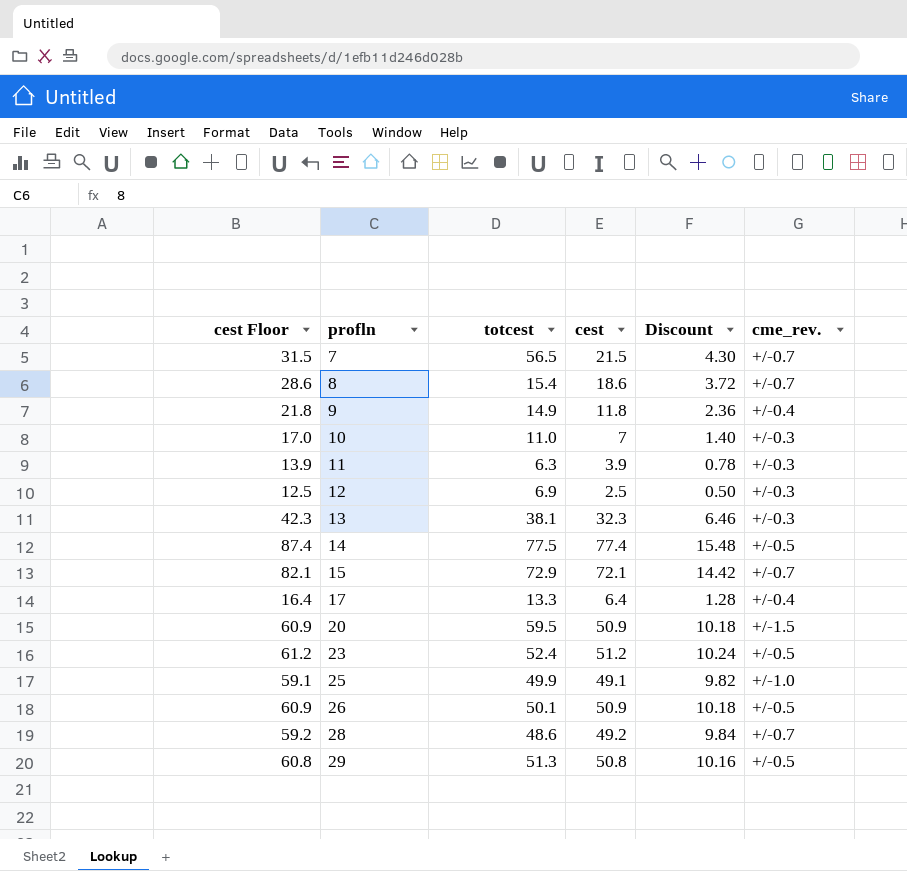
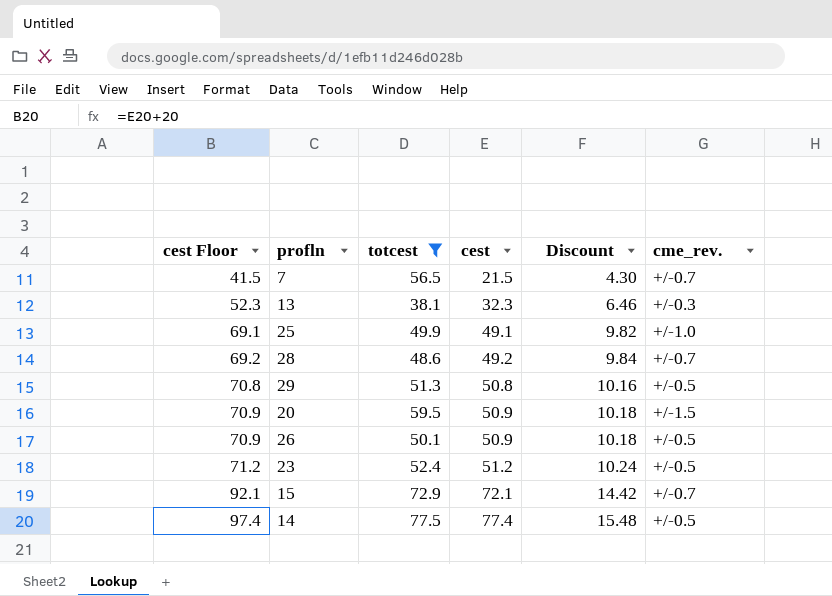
filter: none -> totcest >= 38.1
row order: profln ascending -> cest Floor ascending
column cest Floor | formula: [cest] + 10 -> [cest] + 20

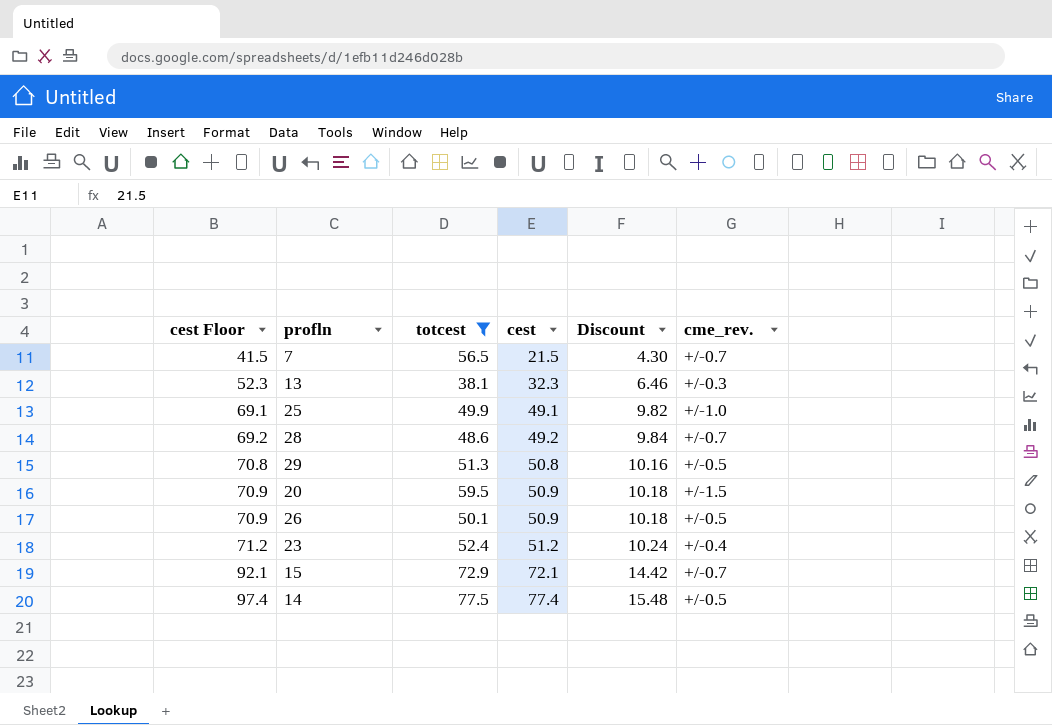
23 | cme_rev.: +/-0.5 -> +/-0.4

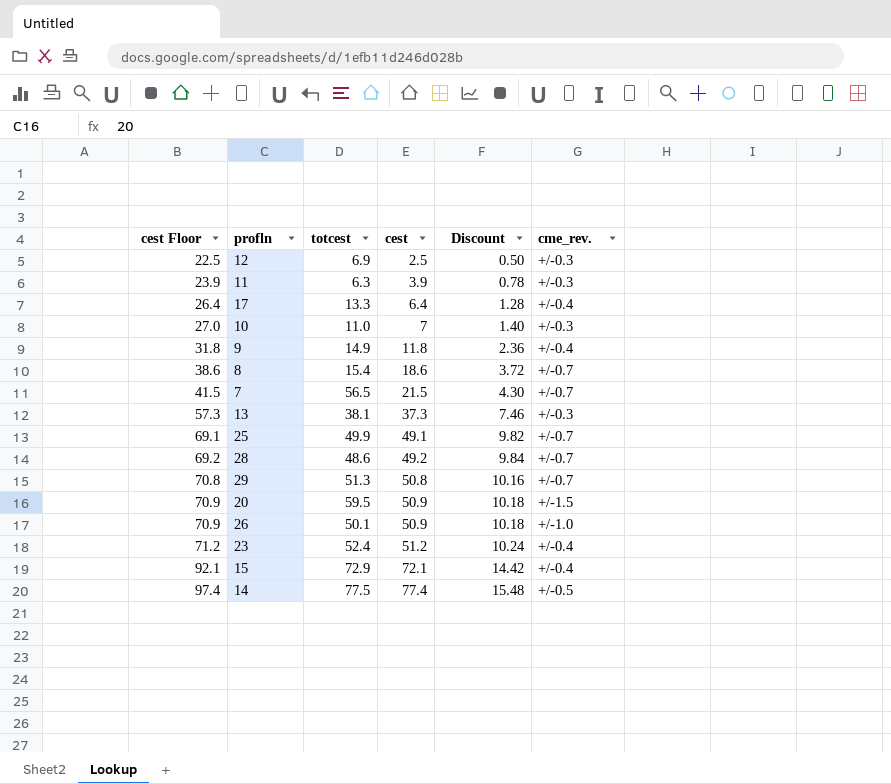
filter: totcest >= 38.1 -> none
13 | cest Floor: 52.3 -> 57.3
13 | cest: 32.3 -> 37.3
13 | Discount: 6.46 -> 7.46
25 | cme_rev.: +/-1.0 -> +/-0.7
29 | cme_rev.: +/-0.5 -> +/-0.7
26 | cme_rev.: +/-0.5 -> +/-1.0
15 | cme_rev.: +/-0.7 -> +/-0.4

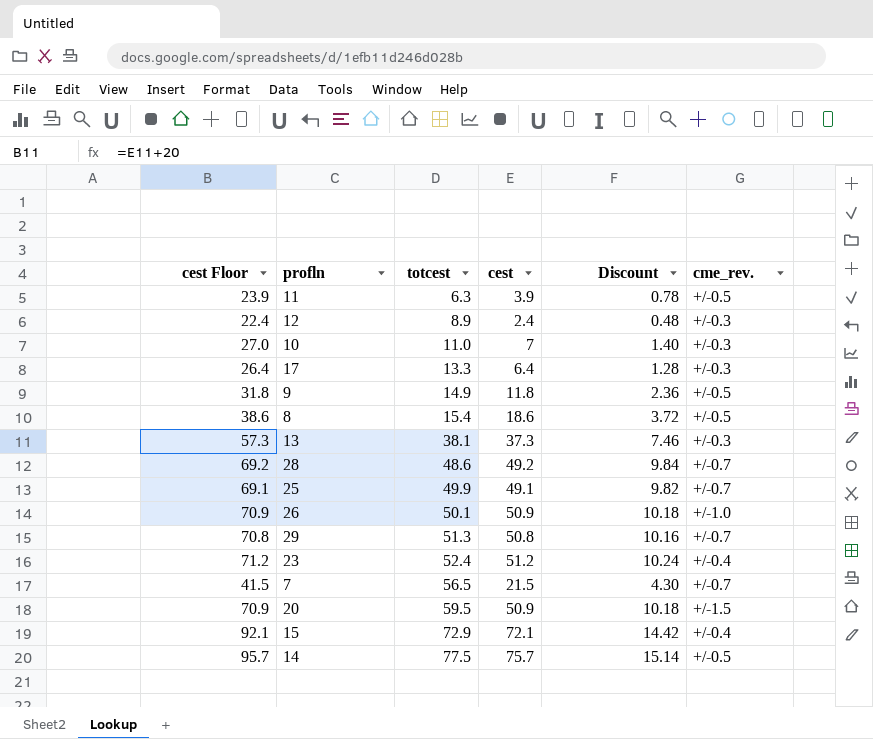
row order: cest Floor ascending -> totcest ascending
11 | cme_rev.: +/-0.3 -> +/-0.5
12 | cest Floor: 22.5 -> 22.4
12 | totcest: 6.9 -> 8.9
12 | cest: 2.5 -> 2.4
12 | Discount: 0.50 -> 0.48
17 | cme_rev.: +/-0.4 -> +/-0.3
9 | cme_rev.: +/-0.4 -> +/-0.5
8 | cme_rev.: +/-0.7 -> +/-0.5
14 | cest Floor: 97.4 -> 95.7
14 | cest: 77.4 -> 75.7
14 | Discount: 15.48 -> 15.14

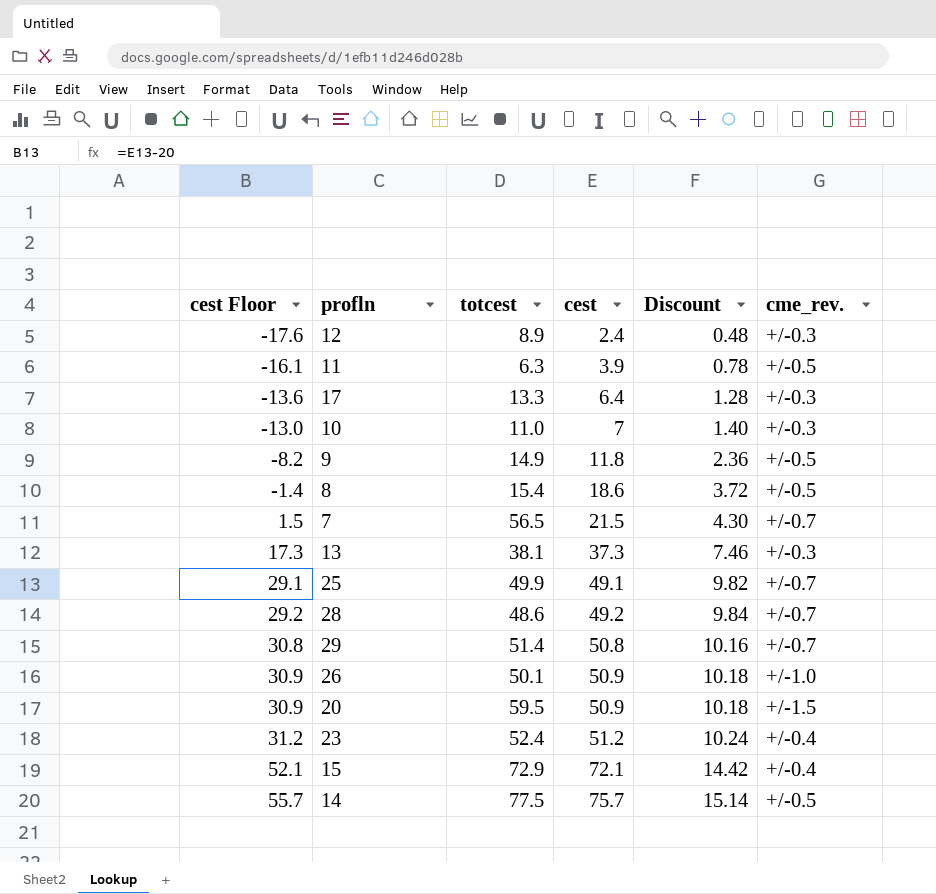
row order: totcest ascending -> cest Floor ascending
column cest Floor | formula: [cest] + 20 -> [cest] - 20
29 | totcest: 51.3 -> 51.4

